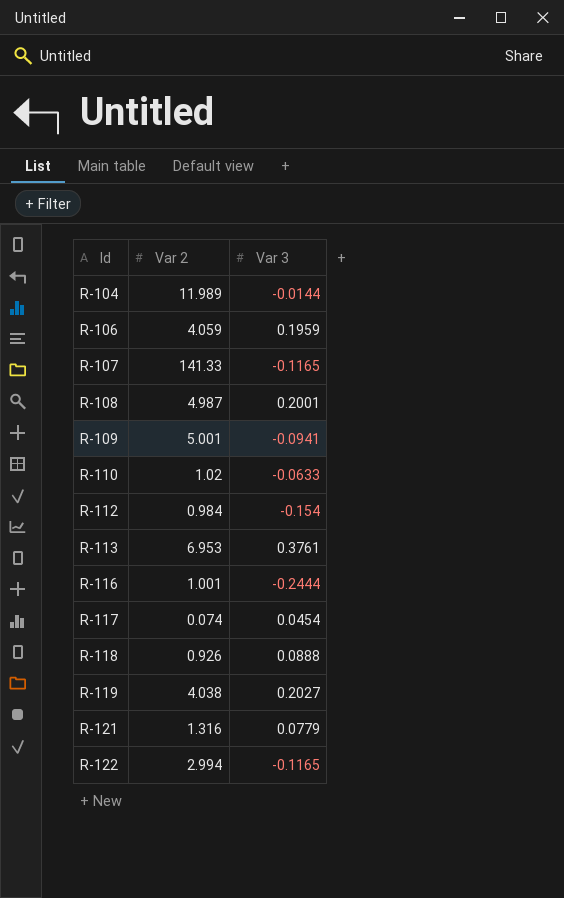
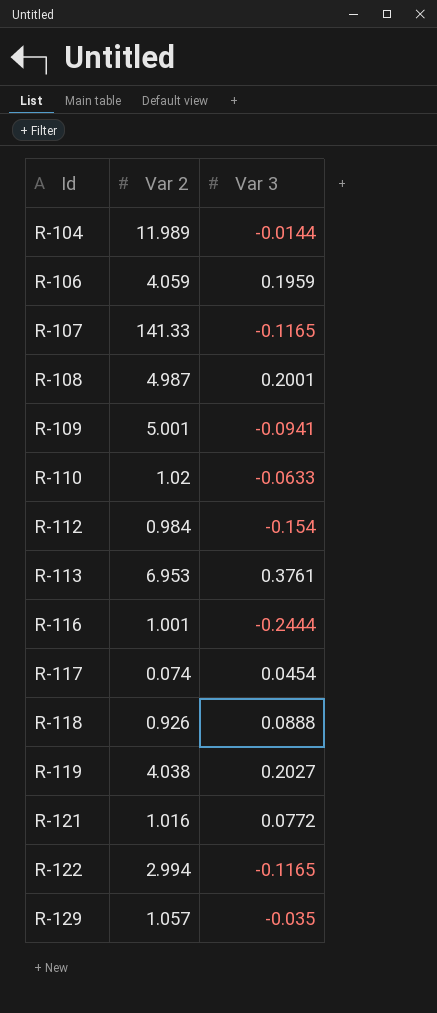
R-121 | Var 2: 1.316 -> 1.016
R-121 | Var 3: 0.0779 -> 0.0772
row R-129: none -> 1.057 | -0.035

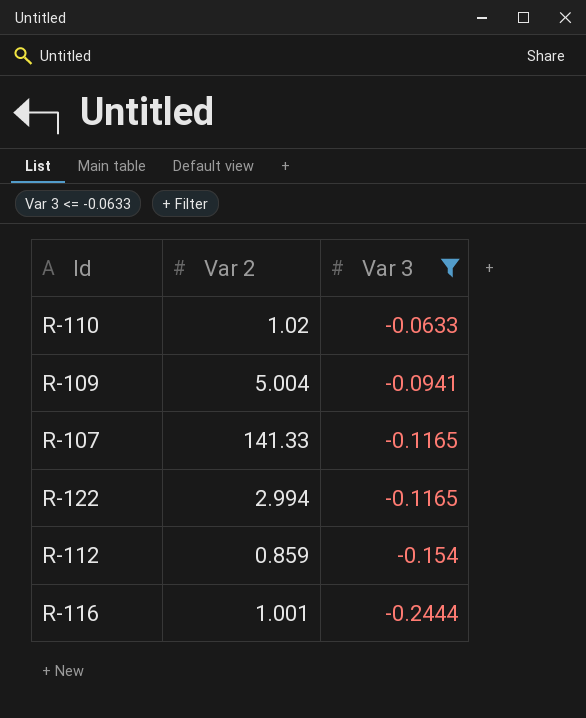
filter: none -> Var 3 <= -0.0633
row order: Id ascending -> Var 3 descending
R-109 | Var 2: 5.001 -> 5.004
R-112 | Var 2: 0.984 -> 0.859

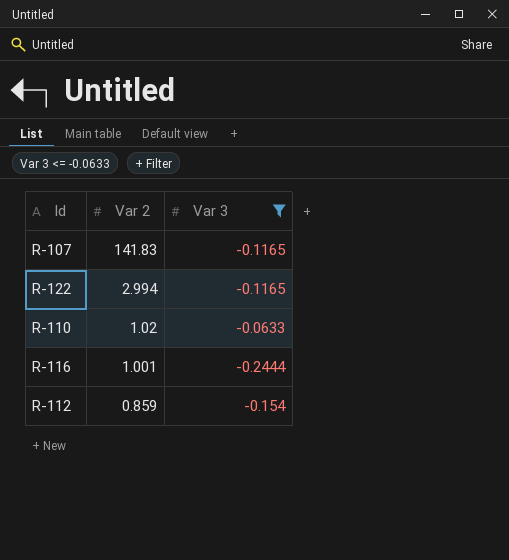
row order: Var 3 descending -> Var 2 descending
row R-109: 5.004 | -0.0941 -> none
R-107 | Var 2: 141.33 -> 141.83

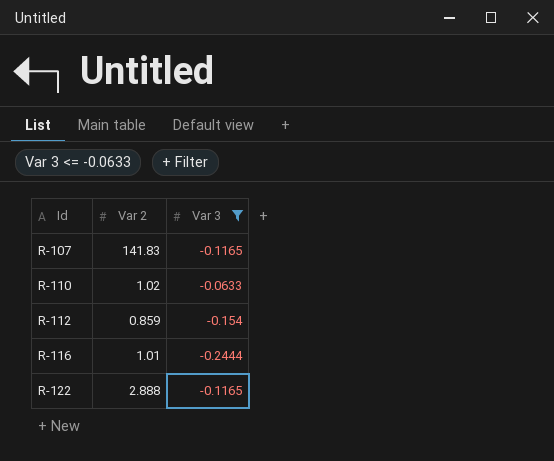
row order: Var 2 descending -> Id ascending
R-116 | Var 2: 1.001 -> 1.01
R-122 | Var 2: 2.994 -> 2.888

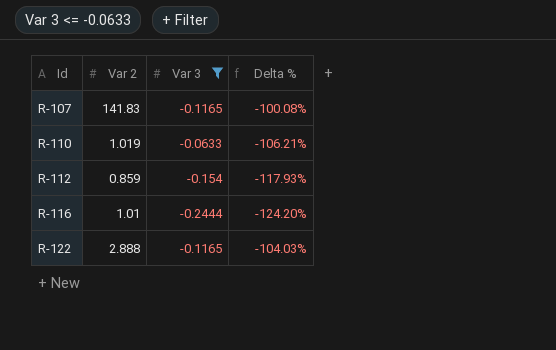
column Delta % | formula: none -> ([Var 3] - [Var 2]) / [Var 2]
R-110 | Var 2: 1.02 -> 1.019

